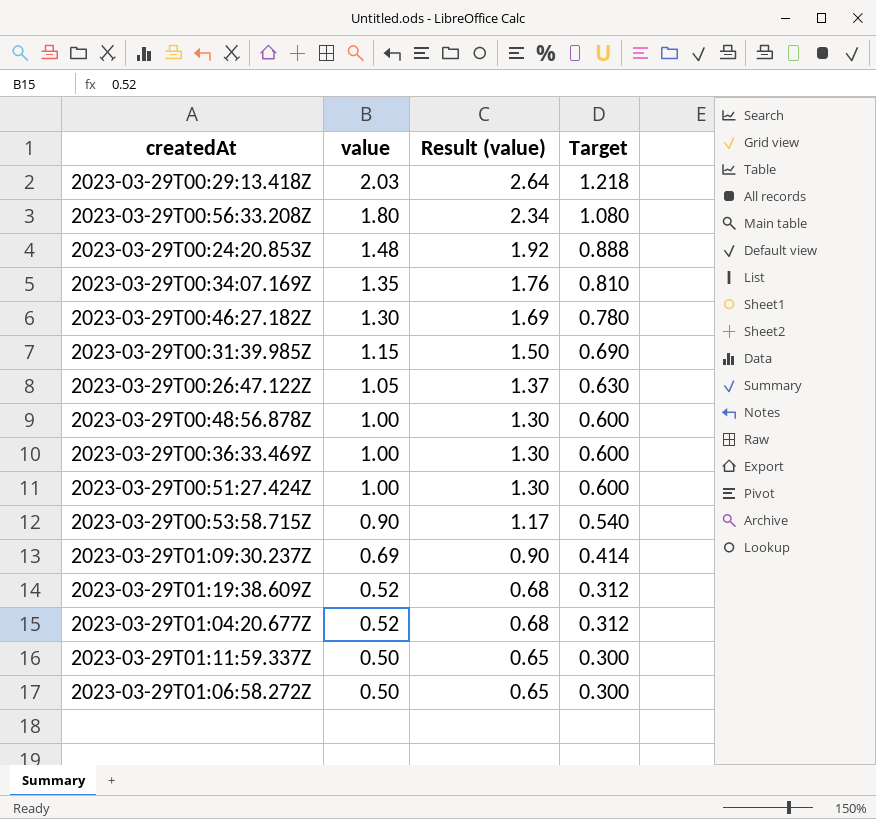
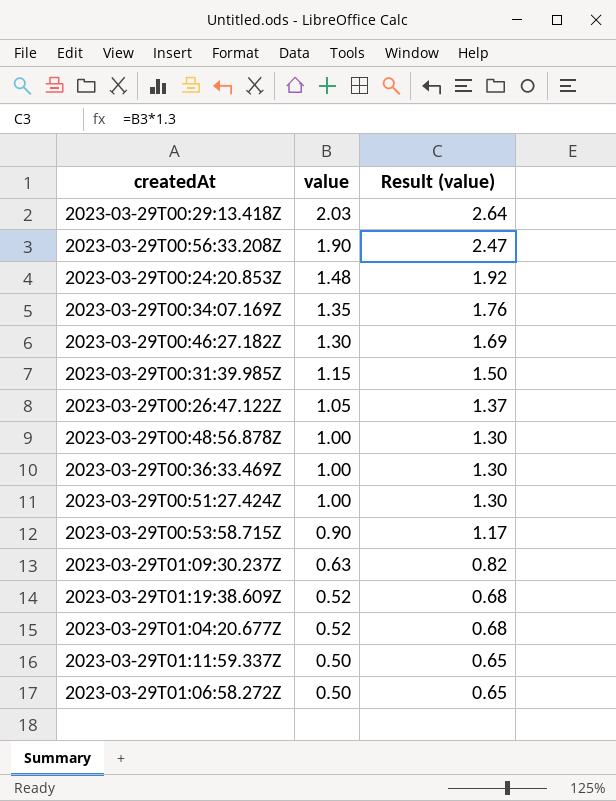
column Target | formula: [value] * 0.6 -> none
2023-03-29T00:56:33.208Z | value: 1.80 -> 1.90
2023-03-29T00:56:33.208Z | Result (value): 2.34 -> 2.47
2023-03-29T01:09:30.237Z | value: 0.69 -> 0.63
2023-03-29T01:09:30.237Z | Result (value): 0.90 -> 0.82

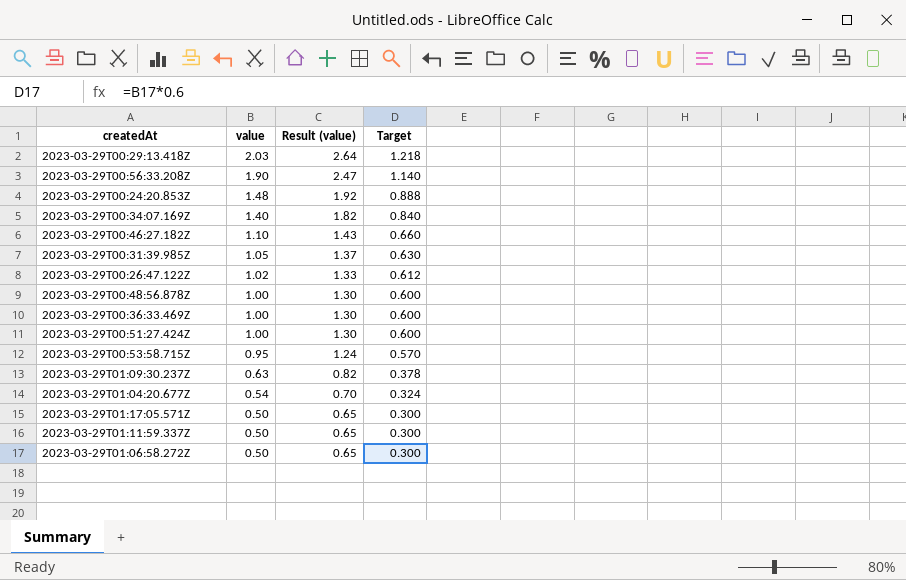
column Target | formula: none -> [value] * 0.6
row 2023-03-29T01:19:38.609Z: 0.52 | 0.68 -> none
2023-03-29T00:34:07.169Z | value: 1.35 -> 1.40
2023-03-29T00:34:07.169Z | Result (value): 1.76 -> 1.82
2023-03-29T00:46:27.182Z | value: 1.30 -> 1.10
2023-03-29T00:46:27.182Z | Result (value): 1.69 -> 1.43
2023-03-29T00:31:39.985Z | value: 1.15 -> 1.05
2023-03-29T00:31:39.985Z | Result (value): 1.50 -> 1.37
2023-03-29T00:26:47.122Z | value: 1.05 -> 1.02
2023-03-29T00:26:47.122Z | Result (value): 1.37 -> 1.33
2023-03-29T00:53:58.715Z | value: 0.90 -> 0.95
2023-03-29T00:53:58.715Z | Result (value): 1.17 -> 1.24
2023-03-29T01:04:20.677Z | value: 0.52 -> 0.54
2023-03-29T01:04:20.677Z | Result (value): 0.68 -> 0.70
row 2023-03-29T01:17:05.571Z: none -> 0.50 | 0.65 | 0.300

